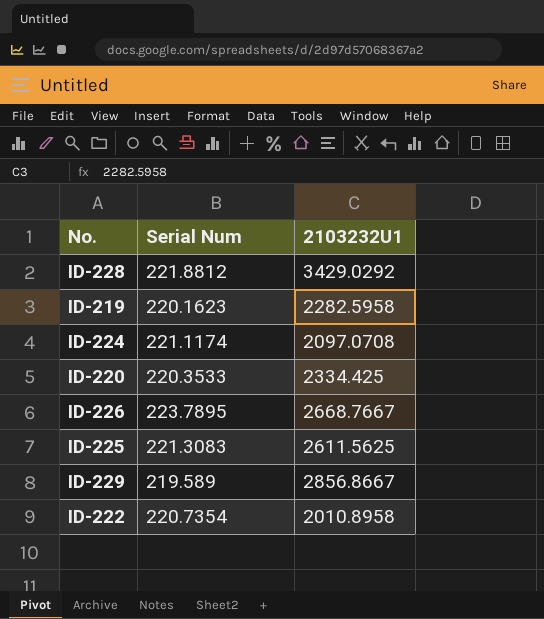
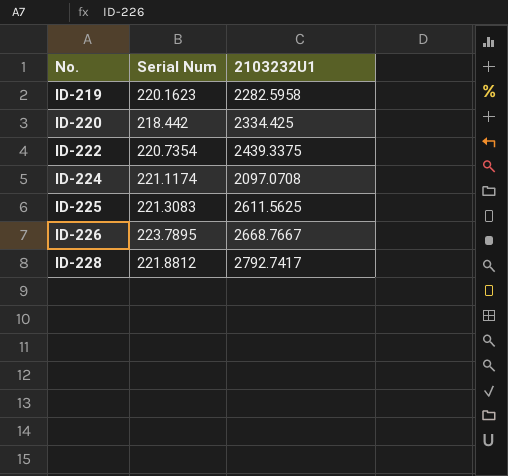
row order: none -> No. ascending
row ID-229: 219.589 | 2856.8667 -> none
ID-220 | Serial Num: 220.3533 -> 218.442
ID-222 | 2103232U1: 2010.8958 -> 2439.3375
ID-228 | 2103232U1: 3429.0292 -> 2792.7417

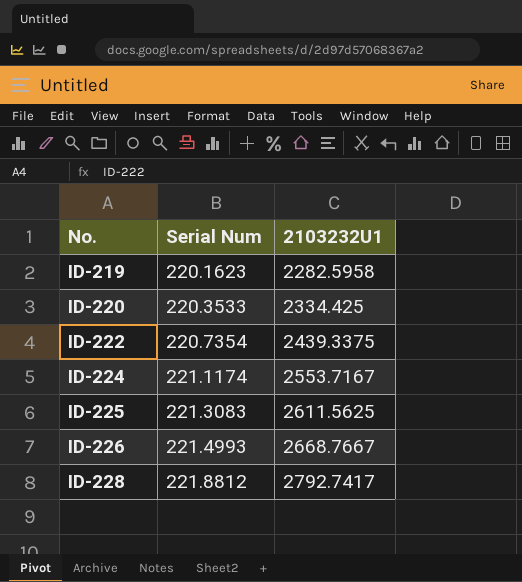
ID-220 | Serial Num: 218.442 -> 220.3533
ID-224 | 2103232U1: 2097.0708 -> 2553.7167
ID-226 | Serial Num: 223.7895 -> 221.4993

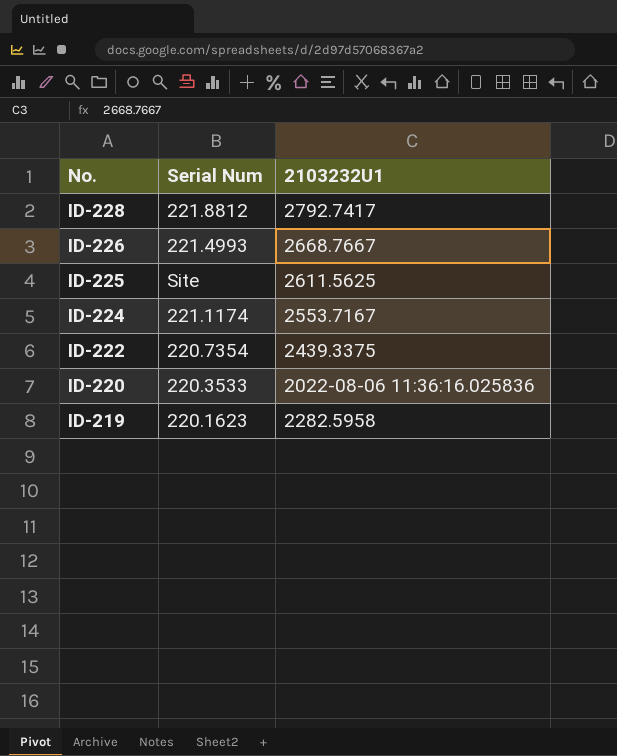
row order: No. ascending -> No. descending
ID-225 | Serial Num: 221.3083 -> Site
ID-220 | 2103232U1: 2334.425 -> 2022-08-06 11:36:16.025836

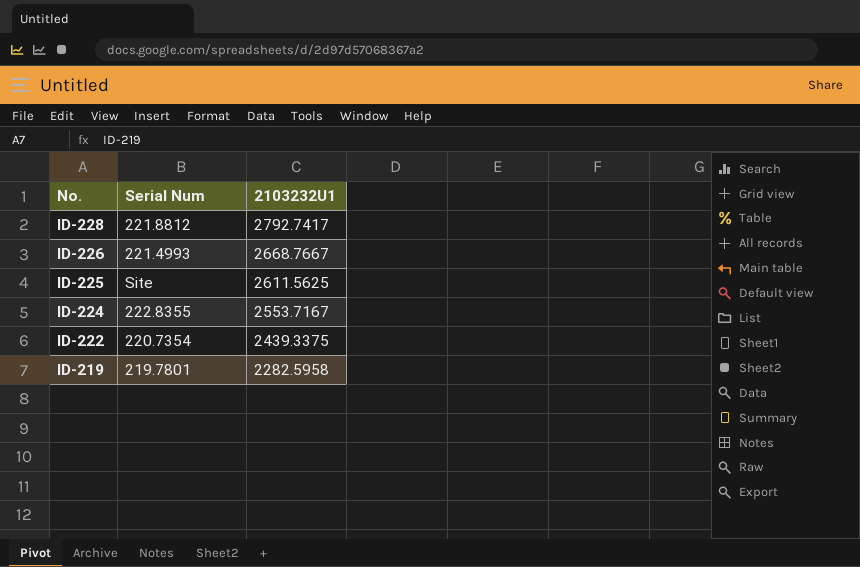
row ID-220: 220.3533 | 2022-08-06 11:36:16.025836 -> none
ID-224 | Serial Num: 221.1174 -> 222.8355
ID-219 | Serial Num: 220.1623 -> 219.7801

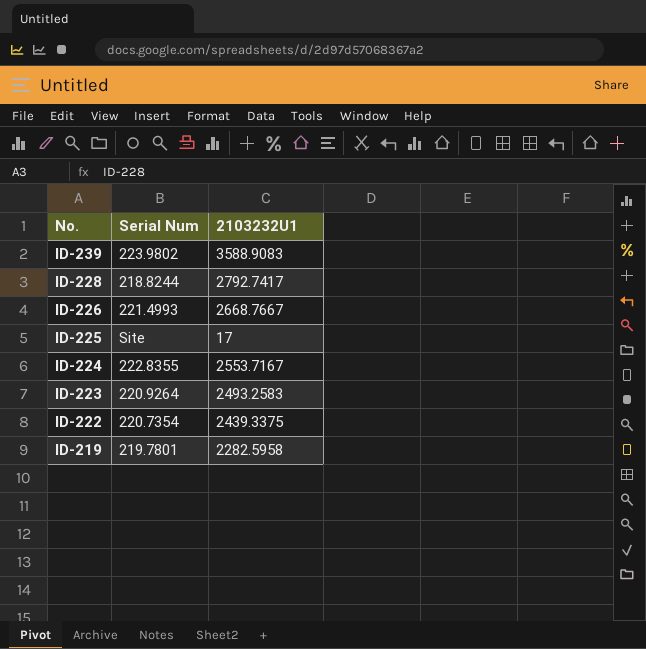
row ID-239: none -> 223.9802 | 3588.9083
ID-228 | Serial Num: 221.8812 -> 218.8244
ID-225 | 2103232U1: 2611.5625 -> 17
row ID-223: none -> 220.9264 | 2493.2583

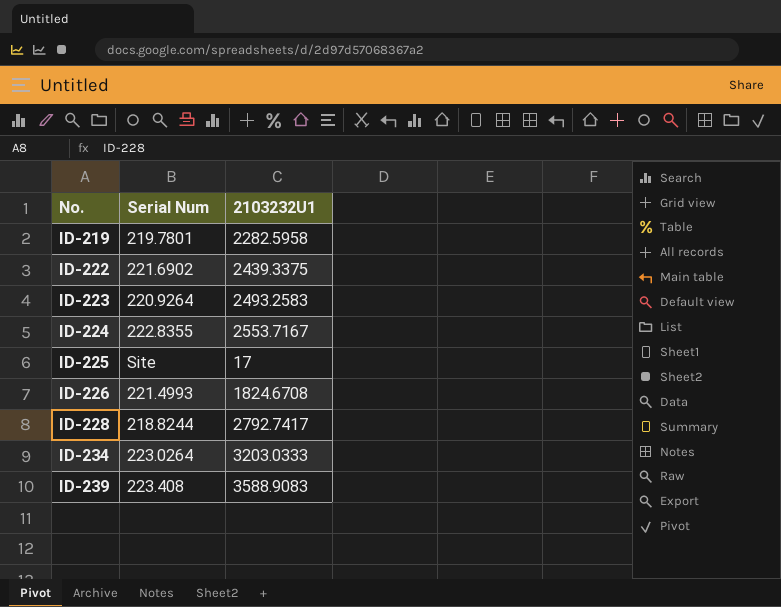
row order: No. descending -> No. ascending
ID-222 | Serial Num: 220.7354 -> 221.6902
ID-226 | 2103232U1: 2668.7667 -> 1824.6708
row ID-234: none -> 223.0264 | 3203.0333
ID-239 | Serial Num: 223.9802 -> 223.408

